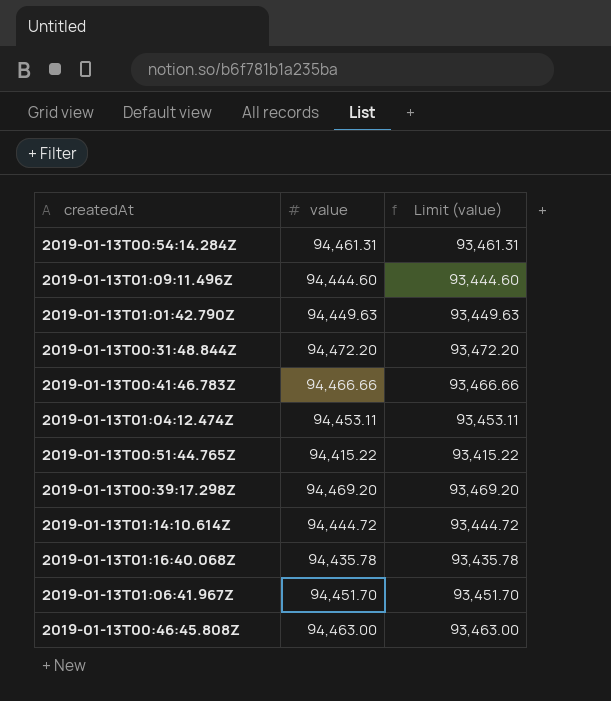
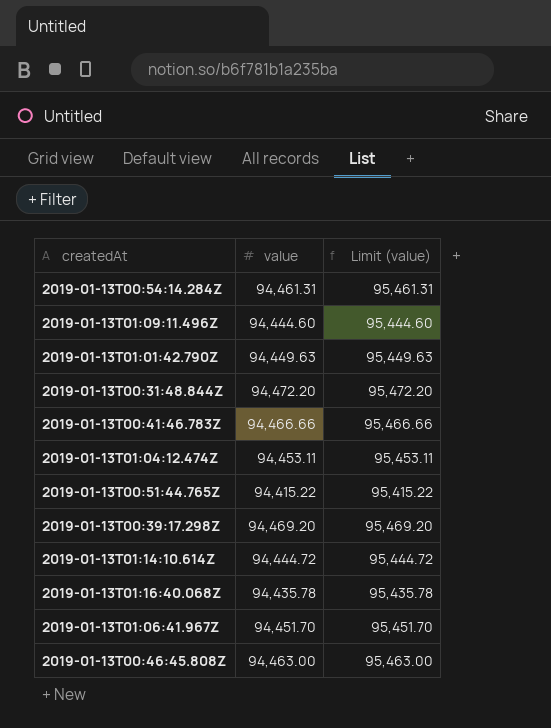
column Limit (value) | formula: [value] - 1000 -> [value] + 1000

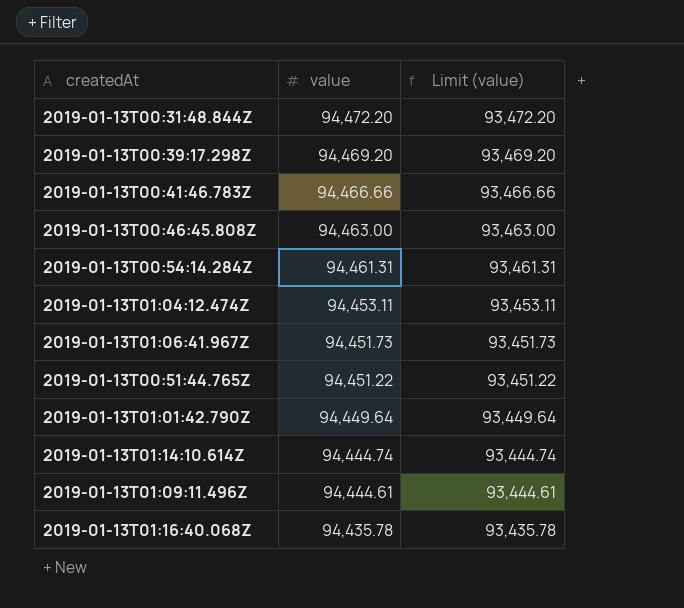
row order: none -> value descending
column Limit (value) | formula: [value] + 1000 -> [value] - 1000
2019-01-13T01:06:41.967Z | value: 94,451.70 -> 94,451.73
2019-01-13T00:51:44.765Z | value: 94,415.22 -> 94,451.22
2019-01-13T01:01:42.790Z | value: 94,449.63 -> 94,449.64
2019-01-13T01:14:10.614Z | value: 94,444.72 -> 94,444.74
2019-01-13T01:09:11.496Z | value: 94,444.60 -> 94,444.61

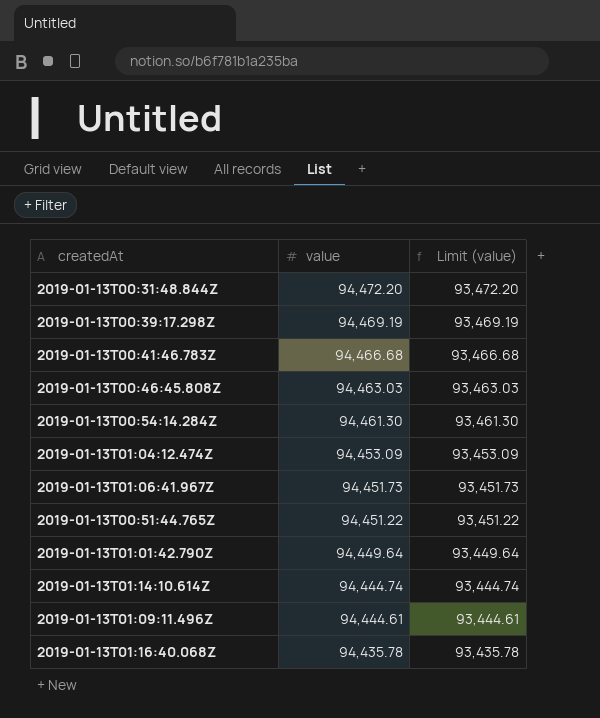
2019-01-13T00:39:17.298Z | value: 94,469.20 -> 94,469.19
2019-01-13T00:39:17.298Z | Limit (value): 93,469.20 -> 93,469.19
2019-01-13T00:41:46.783Z | value: 94,466.66 -> 94,466.68
2019-01-13T00:41:46.783Z | Limit (value): 93,466.66 -> 93,466.68
2019-01-13T00:46:45.808Z | value: 94,463.00 -> 94,463.03
2019-01-13T00:46:45.808Z | Limit (value): 93,463.00 -> 93,463.03
2019-01-13T00:54:14.284Z | value: 94,461.31 -> 94,461.30
2019-01-13T00:54:14.284Z | Limit (value): 93,461.31 -> 93,461.30
2019-01-13T01:04:12.474Z | value: 94,453.11 -> 94,453.09
2019-01-13T01:04:12.474Z | Limit (value): 93,453.11 -> 93,453.09

